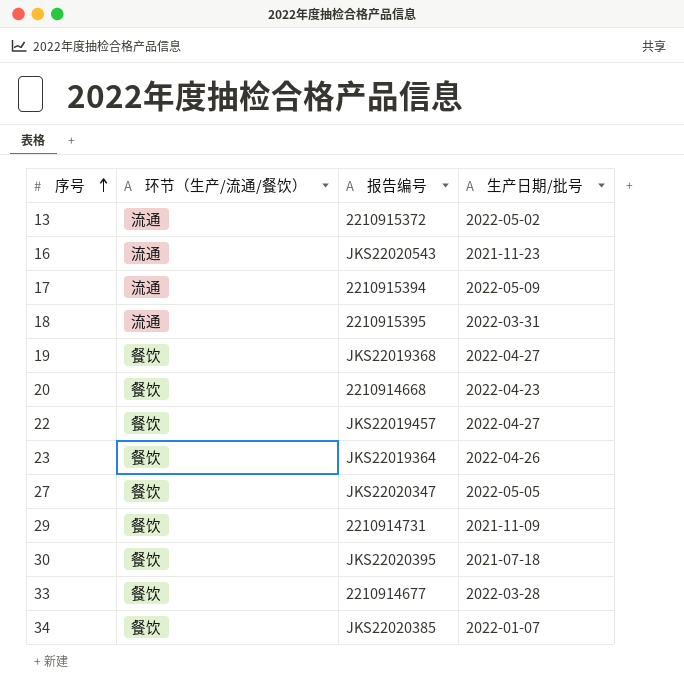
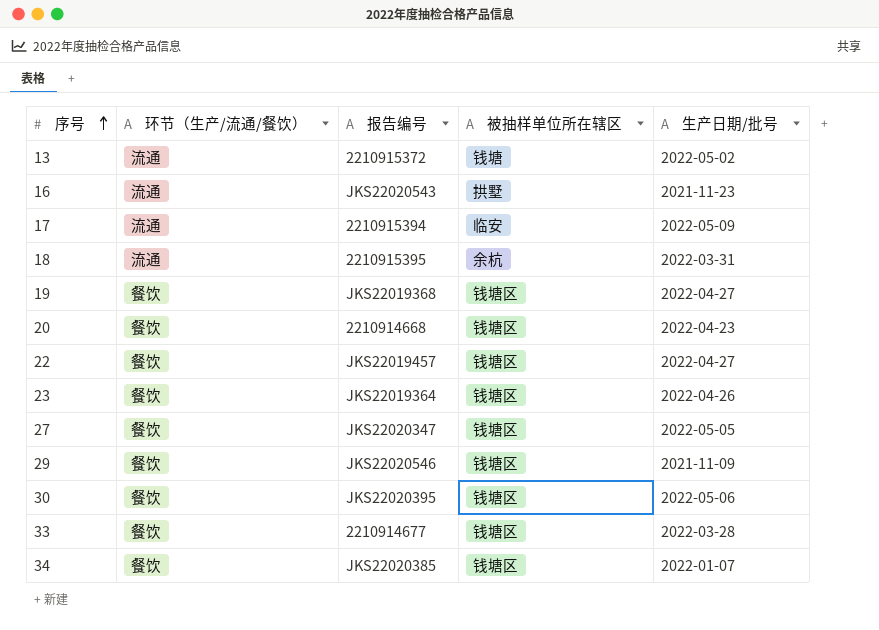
column 被抽样单位所在辖区 | position: none -> 4
29 | 报告编号: 2210914731 -> JKS22020546
30 | 生产日期/批号: 2021-07-18 -> 2022-05-06

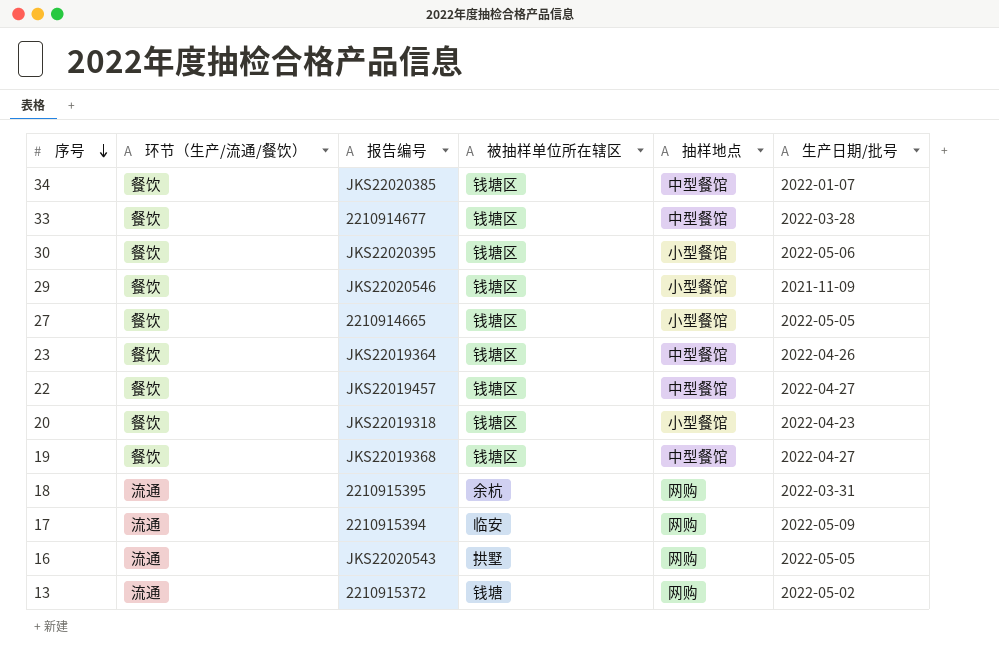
row order: 序号 ascending -> 序号 descending
column 抽样地点 | position: none -> 5
27 | 报告编号: JKS22020347 -> 2210914665
20 | 报告编号: 2210914668 -> JKS22019318
16 | 生产日期/批号: 2021-11-23 -> 2022-05-05

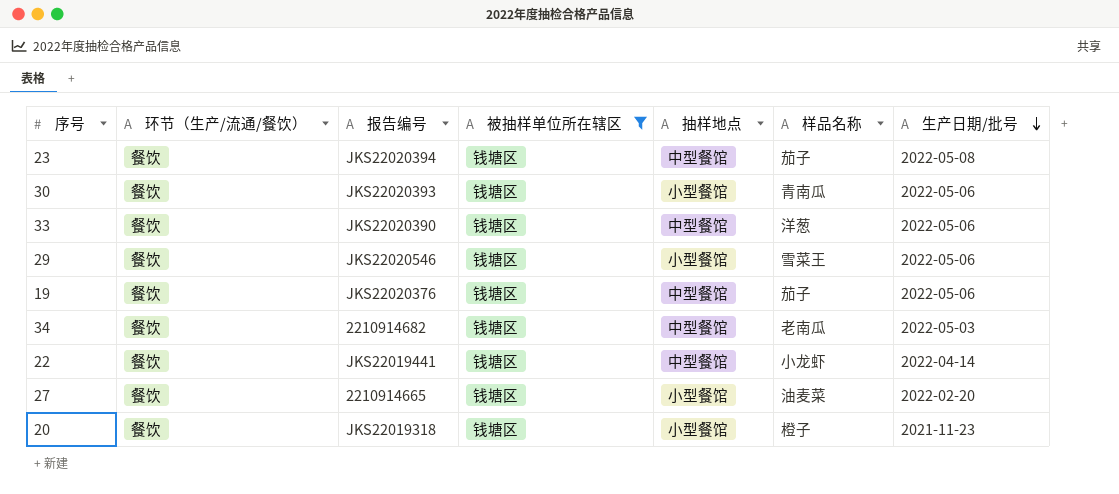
filter: none -> 被抽样单位所在辖区 = 钱塘区
row order: 序号 descending -> 生产日期/批号 descending
column 样品名称 | position: none -> 6
23 | 报告编号: JKS22019364 -> JKS22020394
23 | 生产日期/批号: 2022-04-26 -> 2022-05-08
30 | 报告编号: JKS22020395 -> JKS22020393
33 | 报告编号: 2210914677 -> JKS22020390
33 | 生产日期/批号: 2022-03-28 -> 2022-05-06
29 | 生产日期/批号: 2021-11-09 -> 2022-05-06
19 | 报告编号: JKS22019368 -> JKS22020376
19 | 生产日期/批号: 2022-04-27 -> 2022-05-06
34 | 报告编号: JKS22020385 -> 2210914682
34 | 生产日期/批号: 2022-01-07 -> 2022-05-03
22 | 报告编号: JKS22019457 -> JKS22019441
22 | 生产日期/批号: 2022-04-27 -> 2022-04-14
27 | 生产日期/批号: 2022-05-05 -> 2022-02-20
20 | 生产日期/批号: 2022-04-23 -> 2021-11-23

